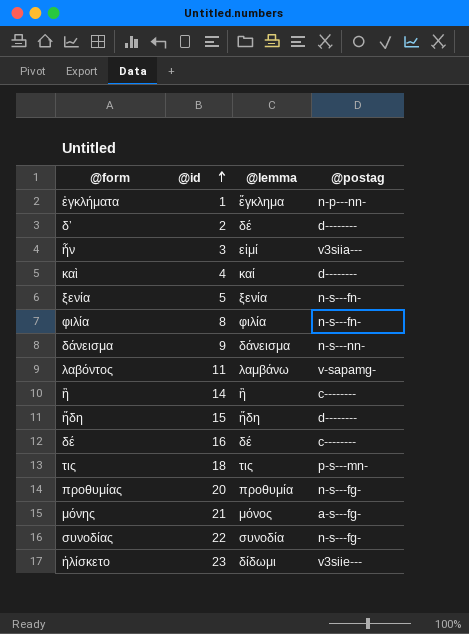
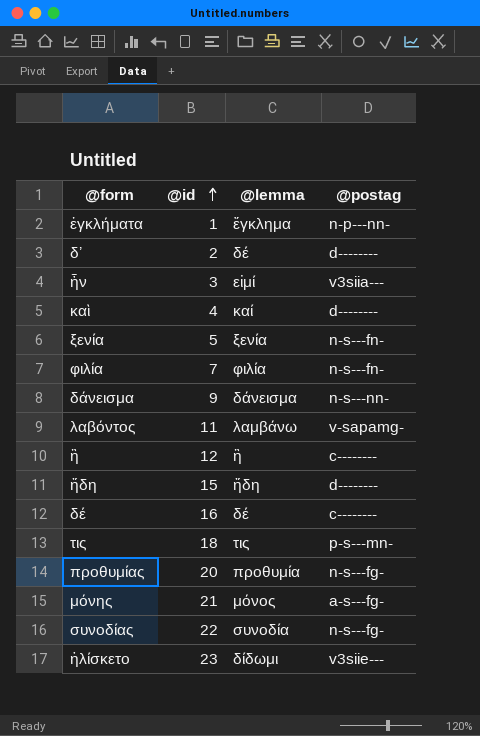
φιλία | @id: 8 -> 7
ἢ | @id: 14 -> 12

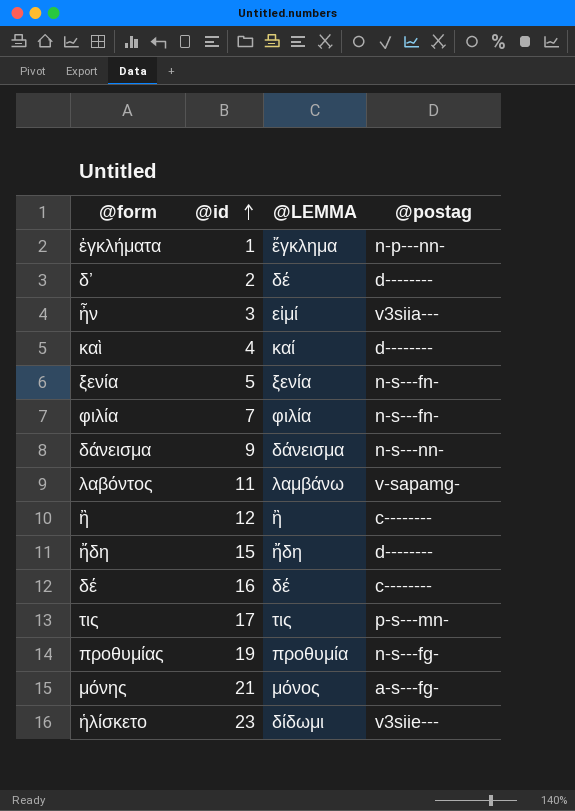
column name: @lemma -> @LEMMA
row συνοδίας: 22 | συνοδία | n-s---fg- -> none
τις | @id: 18 -> 17
προθυμίας | @id: 20 -> 19

